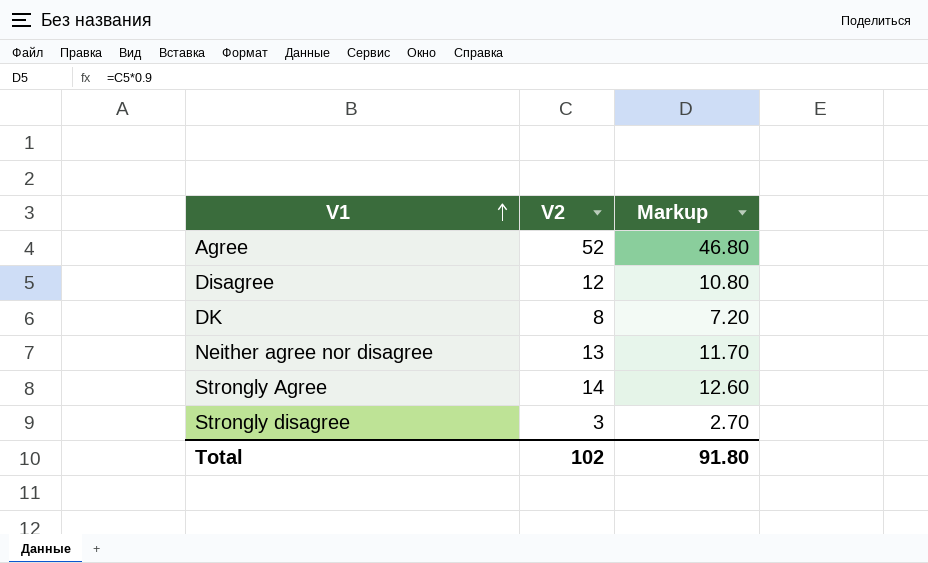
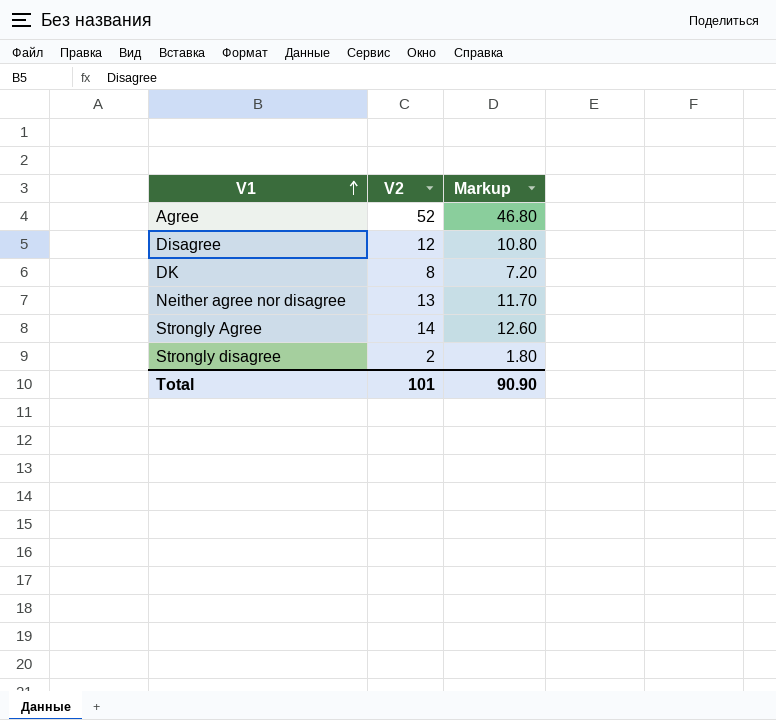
Strongly disagree | V2: 3 -> 2
Strongly disagree | Markup: 2.70 -> 1.80
Total | V2: 102 -> 101
Total | Markup: 91.80 -> 90.90

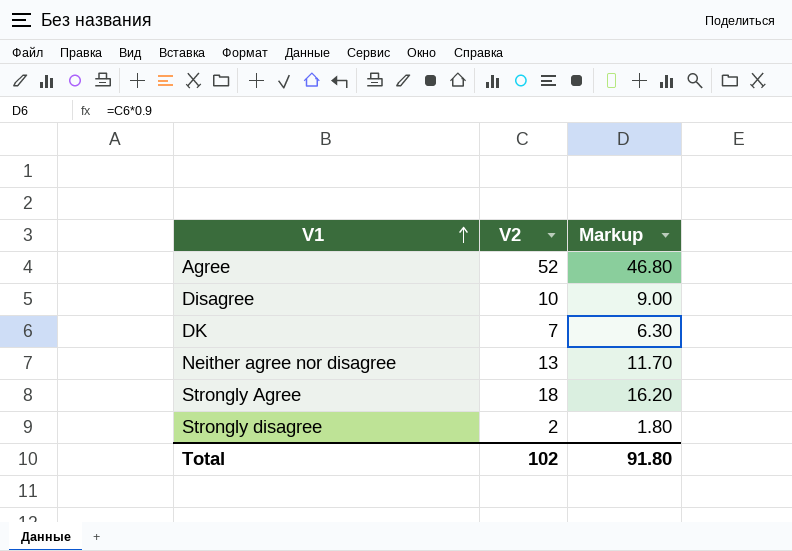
Disagree | V2: 12 -> 10
Disagree | Markup: 10.80 -> 9.00
DK | V2: 8 -> 7
DK | Markup: 7.20 -> 6.30
Strongly Agree | V2: 14 -> 18
Strongly Agree | Markup: 12.60 -> 16.20
Total | V2: 101 -> 102
Total | Markup: 90.90 -> 91.80

